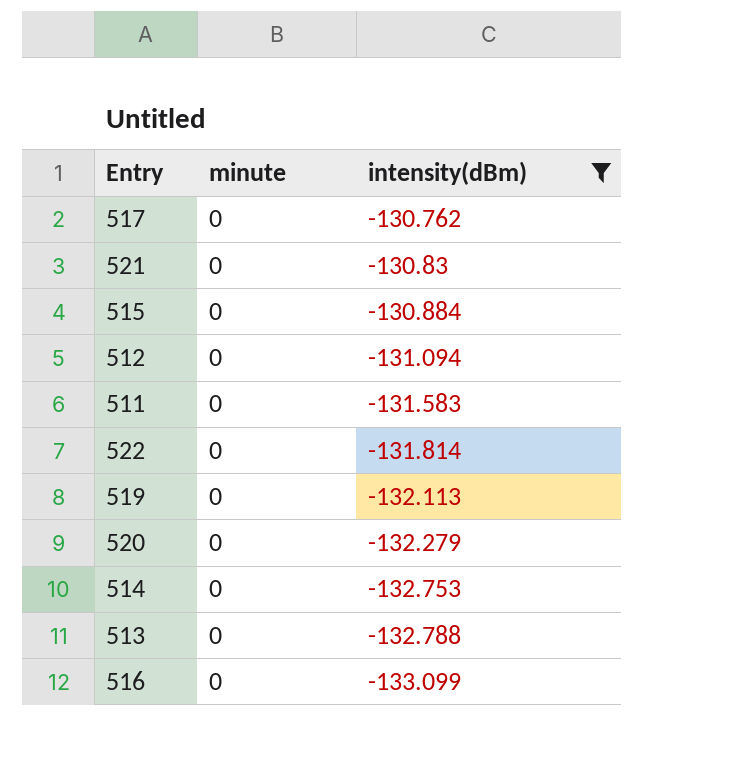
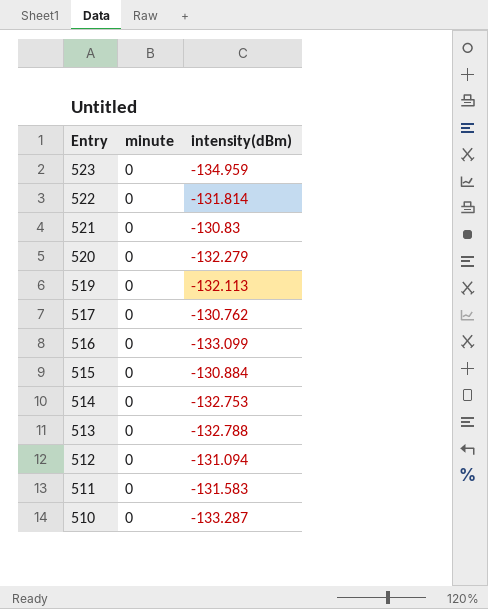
filter: intensity(dBm) >= -133.099 -> none
row order: intensity(dBm) descending -> Entry descending

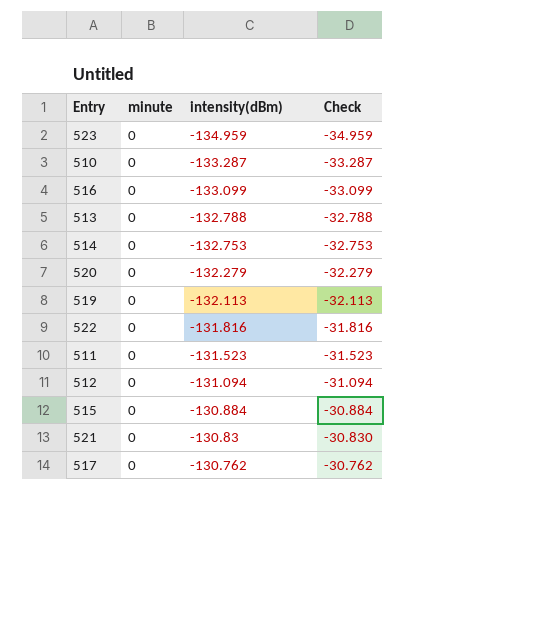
row order: Entry descending -> intensity(dBm) ascending
column Check | formula: none -> [intensity(dBm)] + 100
522 | intensity(dBm): -131.814 -> -131.816
511 | intensity(dBm): -131.583 -> -131.523

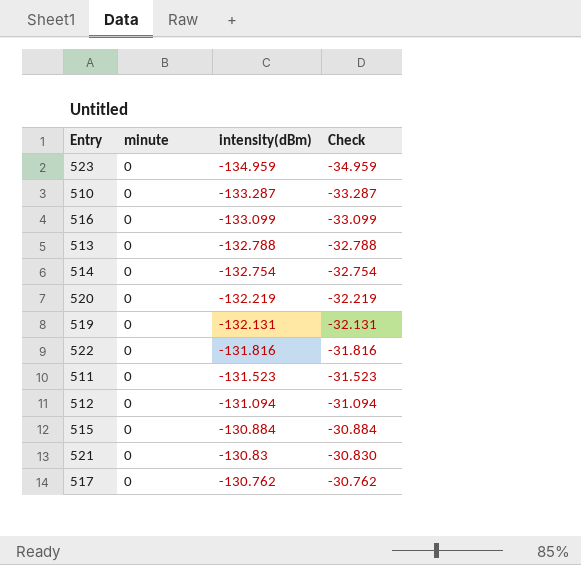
514 | intensity(dBm): -132.753 -> -132.754
514 | Check: -32.753 -> -32.754
520 | intensity(dBm): -132.279 -> -132.219
520 | Check: -32.279 -> -32.219
519 | intensity(dBm): -132.113 -> -132.131
519 | Check: -32.113 -> -32.131

